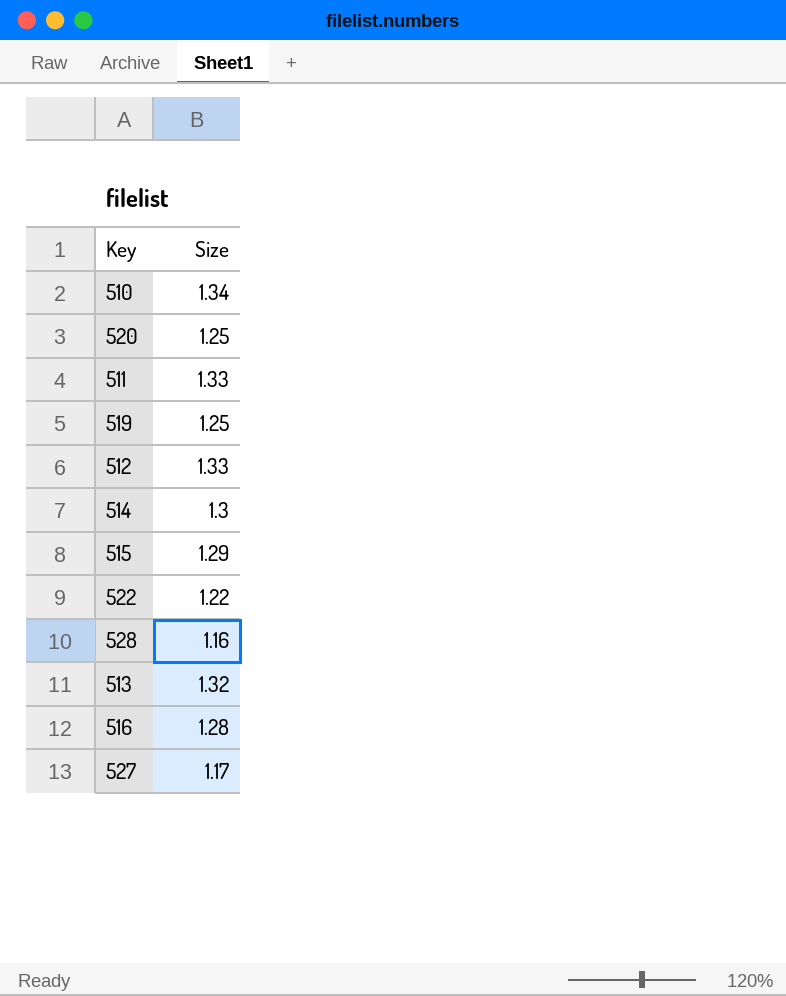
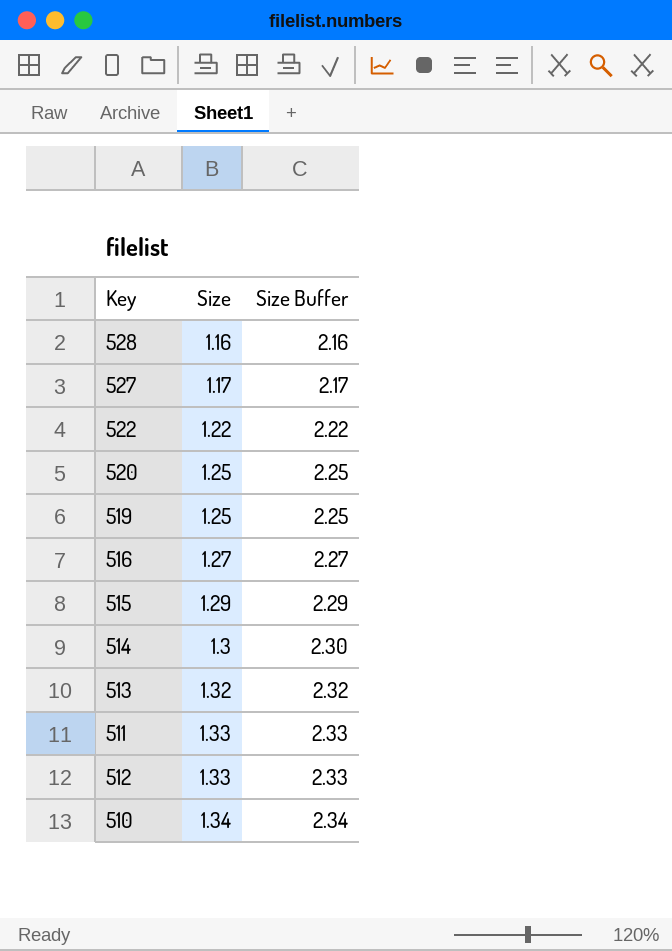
row order: none -> Size ascending
column Size Buffer | formula: none -> [Size] + 1
516 | Size: 1.28 -> 1.27

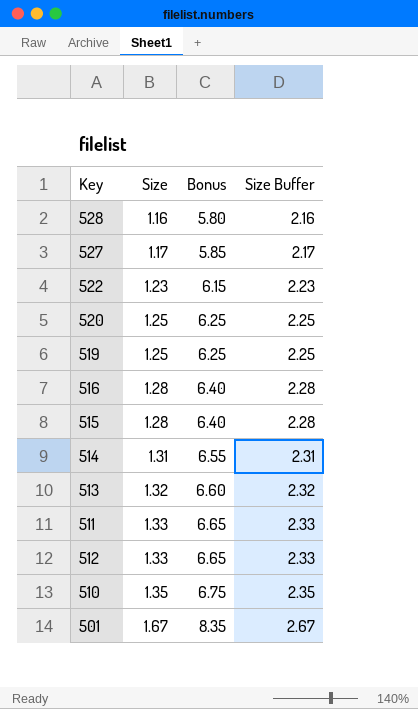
column Bonus | formula: none -> [Size] * 5
522 | Size: 1.22 -> 1.23
522 | Size Buffer: 2.22 -> 2.23
516 | Size: 1.27 -> 1.28
516 | Size Buffer: 2.27 -> 2.28
515 | Size: 1.29 -> 1.28
515 | Size Buffer: 2.29 -> 2.28
514 | Size: 1.3 -> 1.31
514 | Size Buffer: 2.30 -> 2.31
510 | Size: 1.34 -> 1.35
510 | Size Buffer: 2.34 -> 2.35
row 501: none -> 1.67 | 8.35 | 2.67

